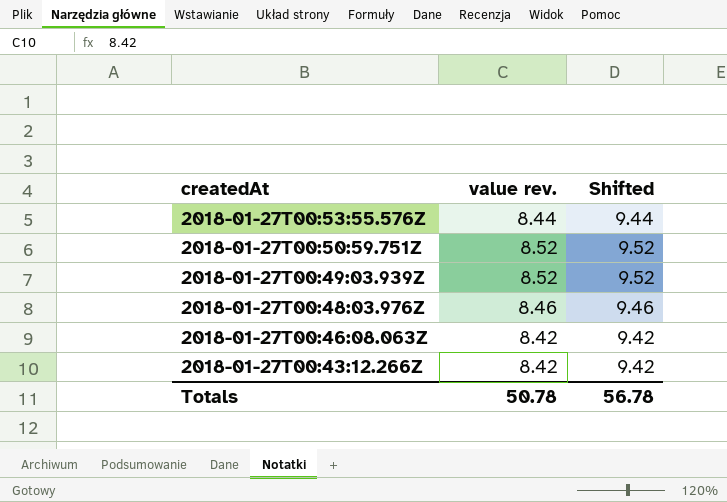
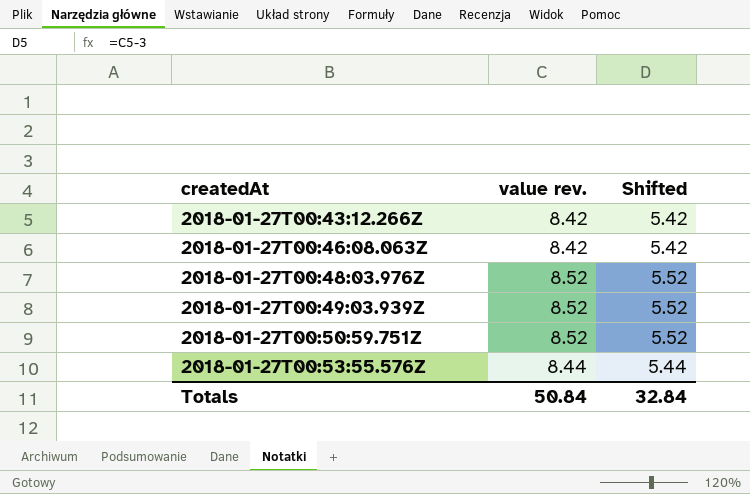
row order: createdAt descending -> createdAt ascending
column Shifted | formula: [value rev.] + 1 -> [value rev.] - 3
2018-01-27T00:48:03.976Z | value rev.: 8.46 -> 8.52
Totals | value rev.: 50.78 -> 50.84
Totals | Shifted: 56.78 -> 32.84

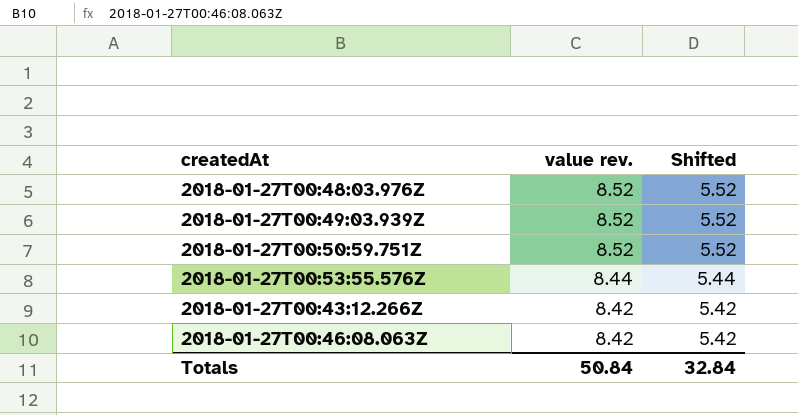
row order: createdAt ascending -> value rev. descending

